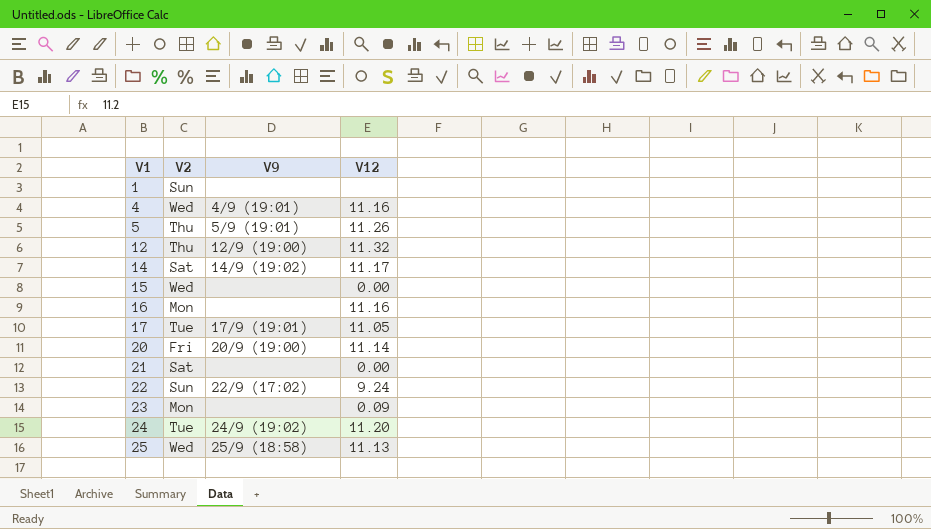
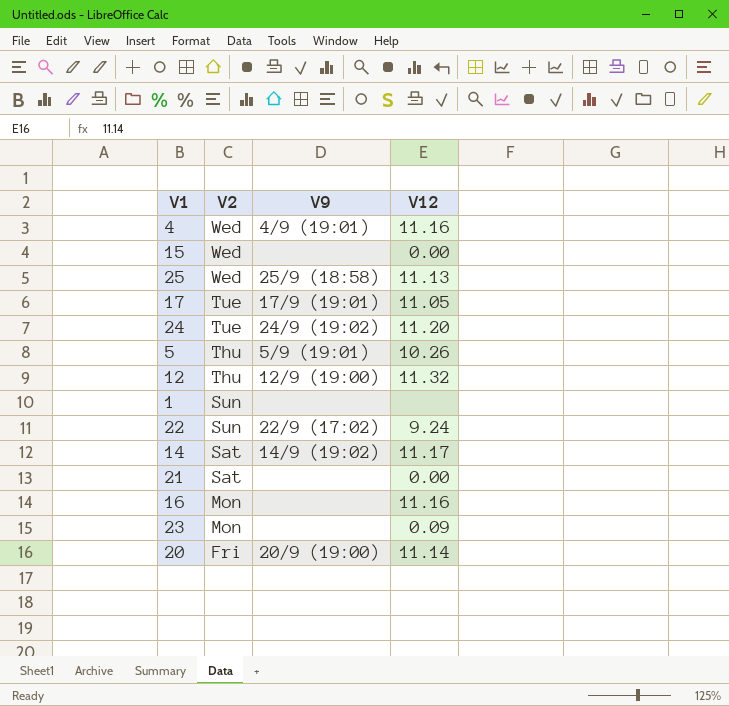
row order: V1 ascending -> V2 descending
5 | V12: 11.26 -> 10.26

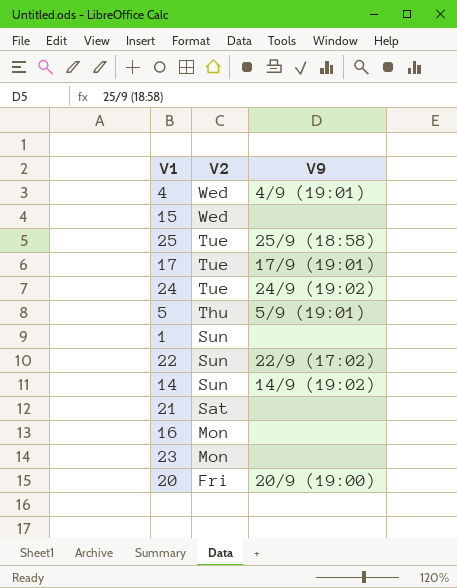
column V12 | position: 4 -> none
row 12: Thu | 12/9 (19:00) | 11.32 -> none
25 | V2: Wed -> Tue
14 | V2: Sat -> Sun

